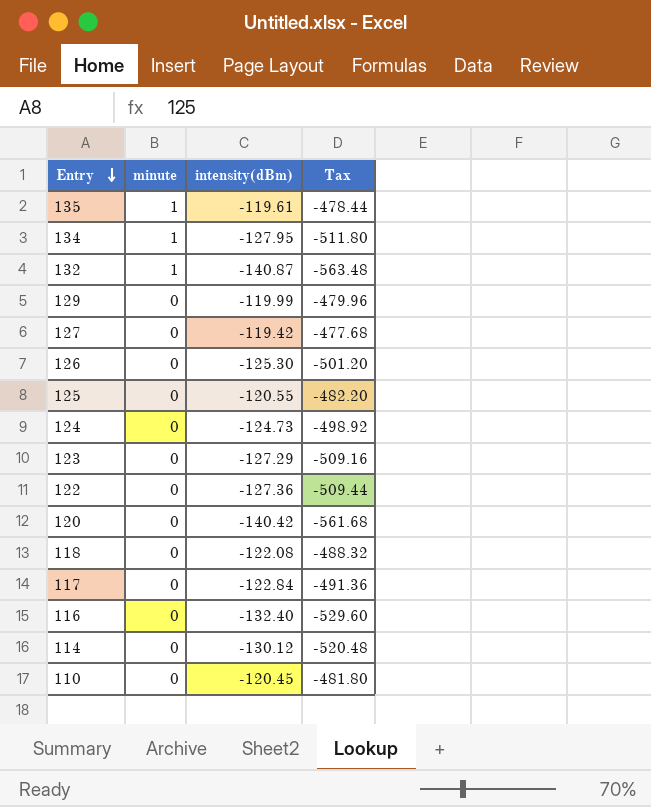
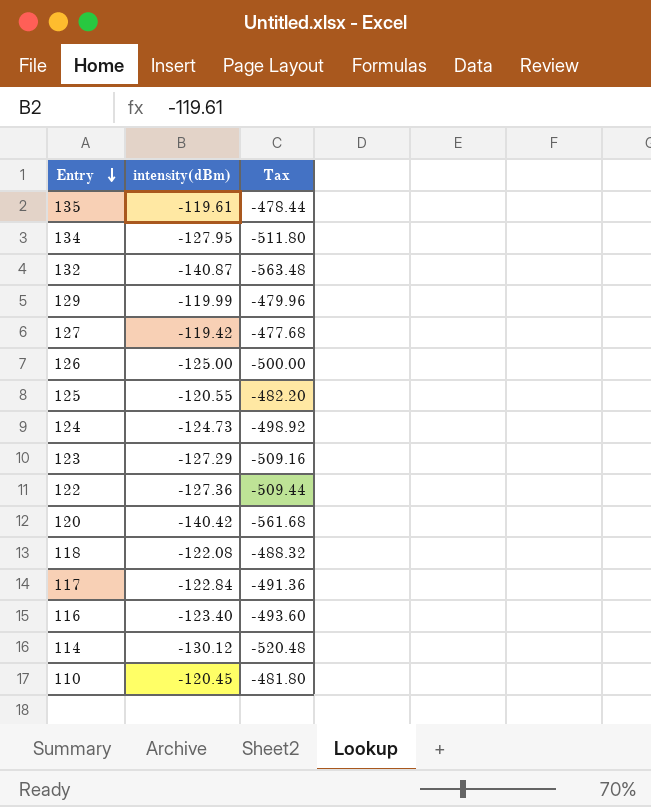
column minute | position: 2 -> none
126 | intensity(dBm): -125.30 -> -125.00
126 | Tax: -501.20 -> -500.00
116 | intensity(dBm): -132.40 -> -123.40
116 | Tax: -529.60 -> -493.60

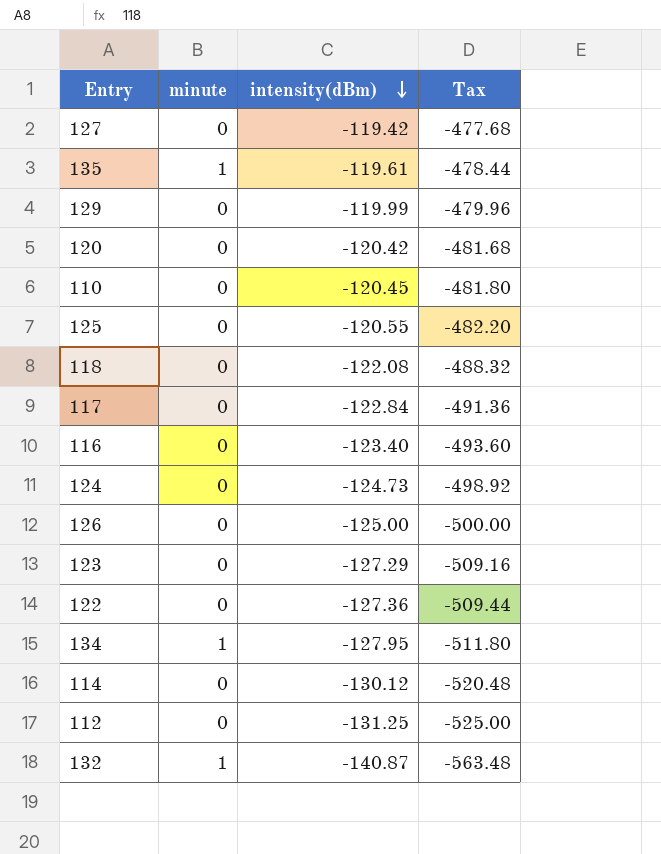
row order: Entry descending -> intensity(dBm) descending
column minute | position: none -> 2
120 | intensity(dBm): -140.42 -> -120.42
120 | Tax: -561.68 -> -481.68
row 112: none -> 0 | -131.25 | -525.00

